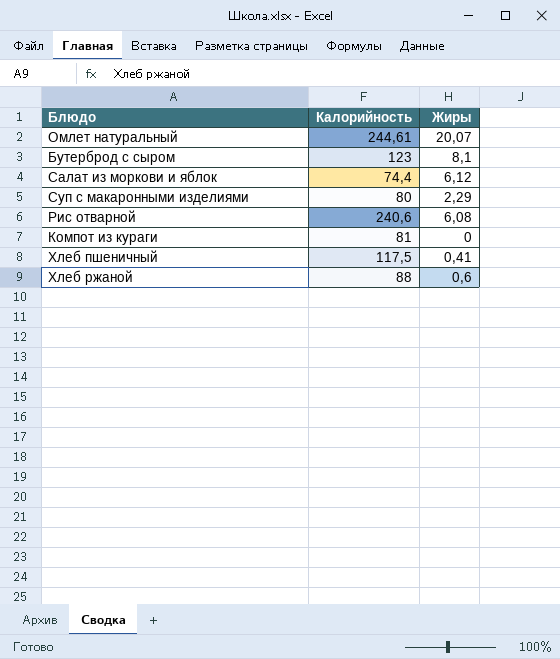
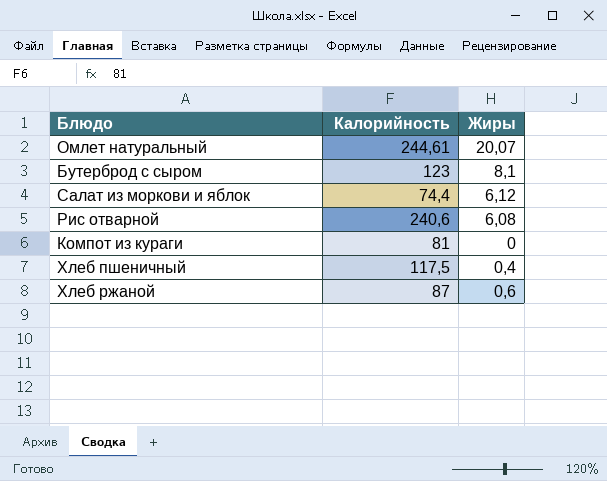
row Суп с макаронными изделиями: 80 | 2,29 -> none
Хлеб пшеничный | Жиры: 0,41 -> 0,4
Хлеб ржаной | Калорийность: 88 -> 87

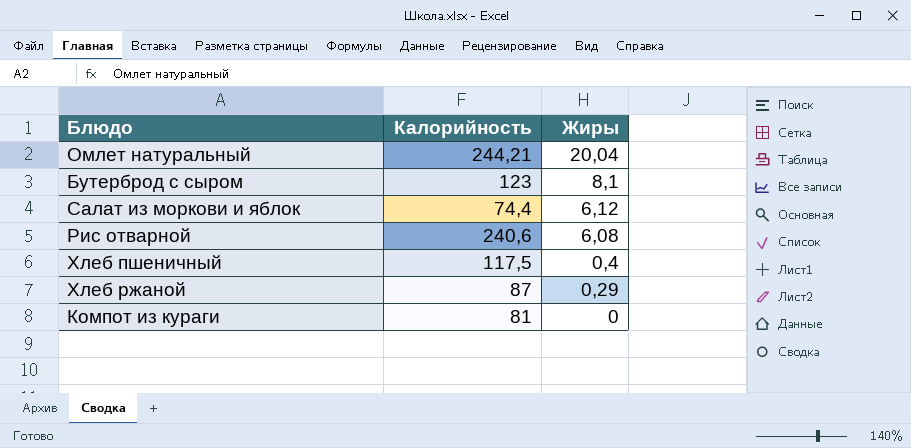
row order: none -> Жиры descending
Омлет натуральный | Калорийность: 244,61 -> 244,21
Омлет натуральный | Жиры: 20,07 -> 20,04
Хлеб ржаной | Жиры: 0,6 -> 0,29

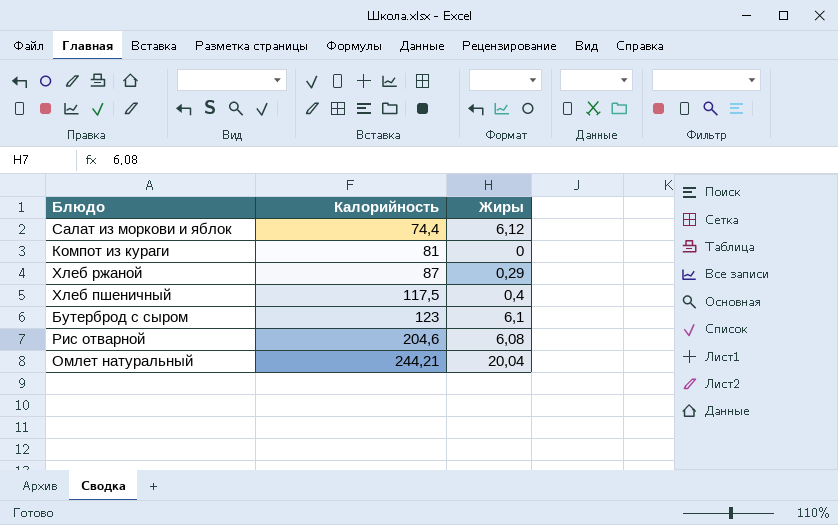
row order: Жиры descending -> Калорийность ascending
Бутерброд с сыром | Жиры: 8,1 -> 6,1
Рис отварной | Калорийность: 240,6 -> 204,6

